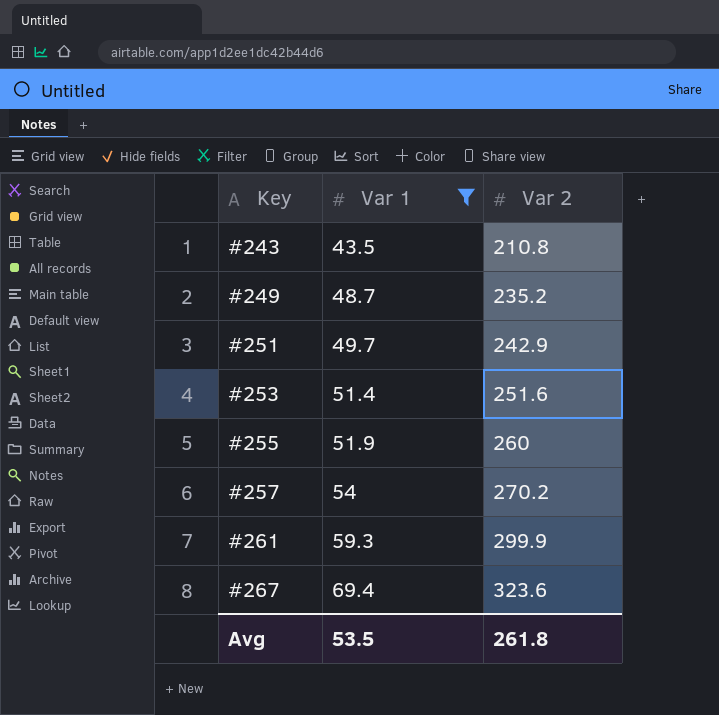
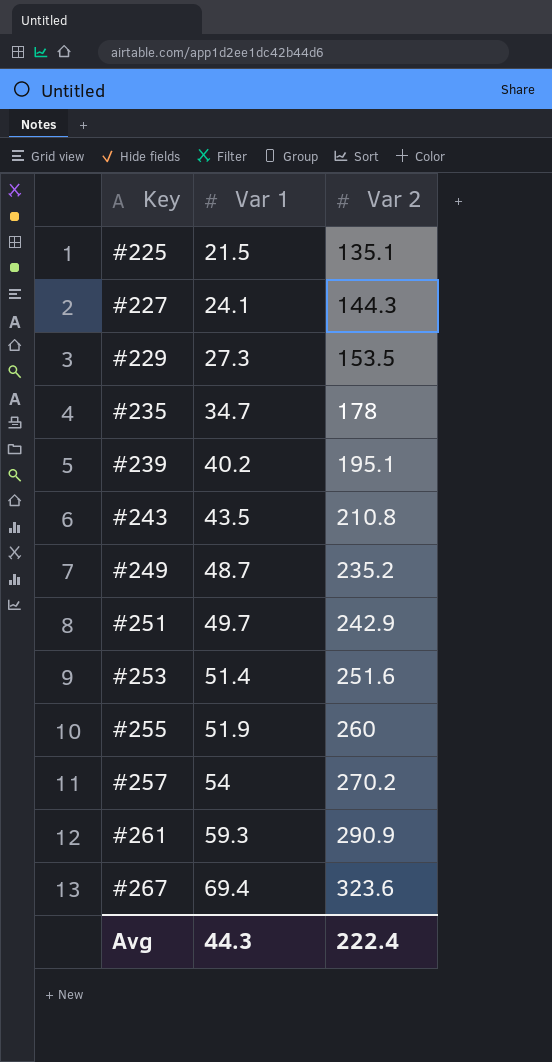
filter: Var 1 >= 43.5 -> none
#261 | Var 2: 299.9 -> 290.9
Avg | Var 1: 53.5 -> 44.3
Avg | Var 2: 261.8 -> 222.4

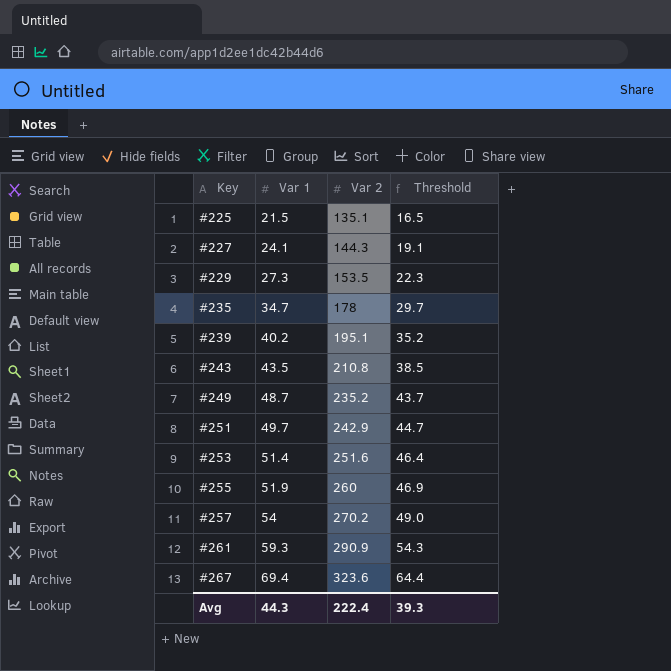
column Threshold | formula: none -> [Var 1] - 5

